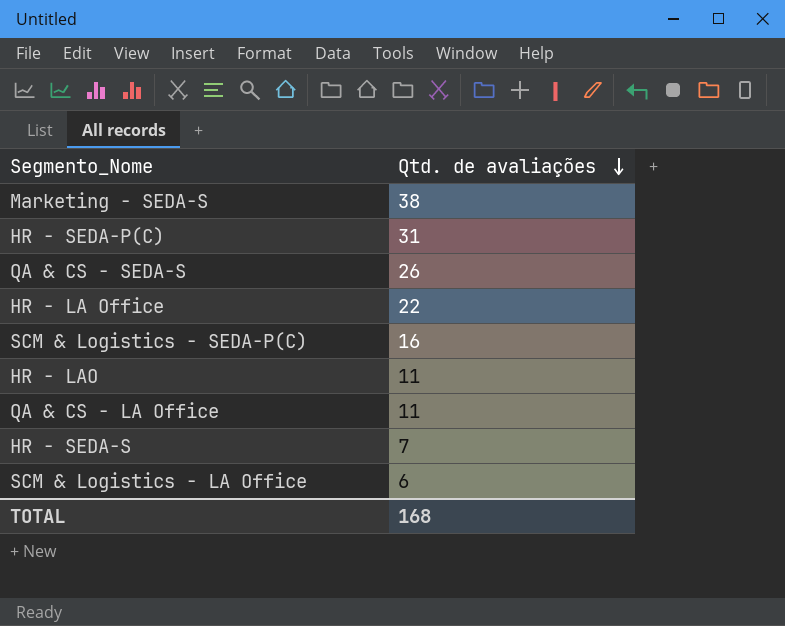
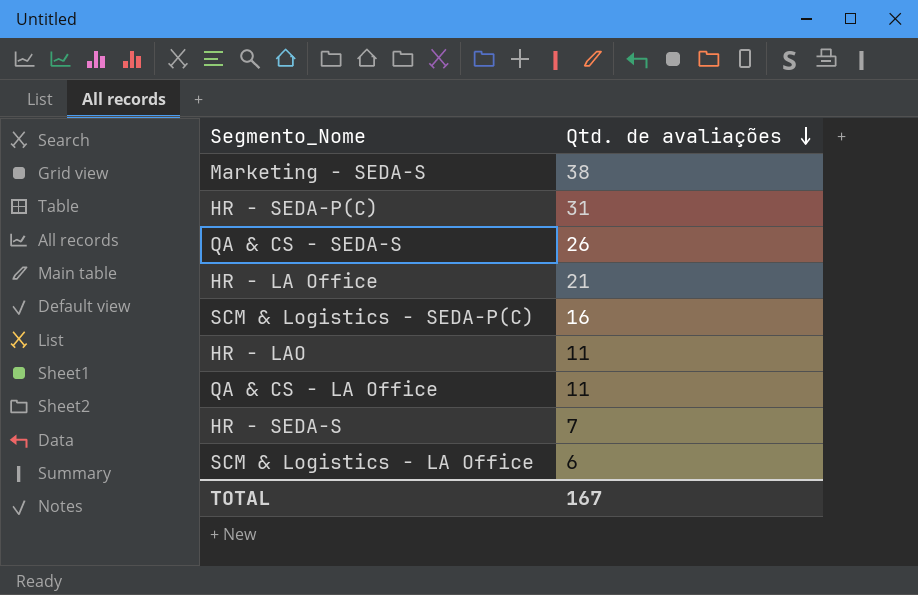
HR - LA Office | Qtd. de avaliações: 22 -> 21
TOTAL | Qtd. de avaliações: 168 -> 167

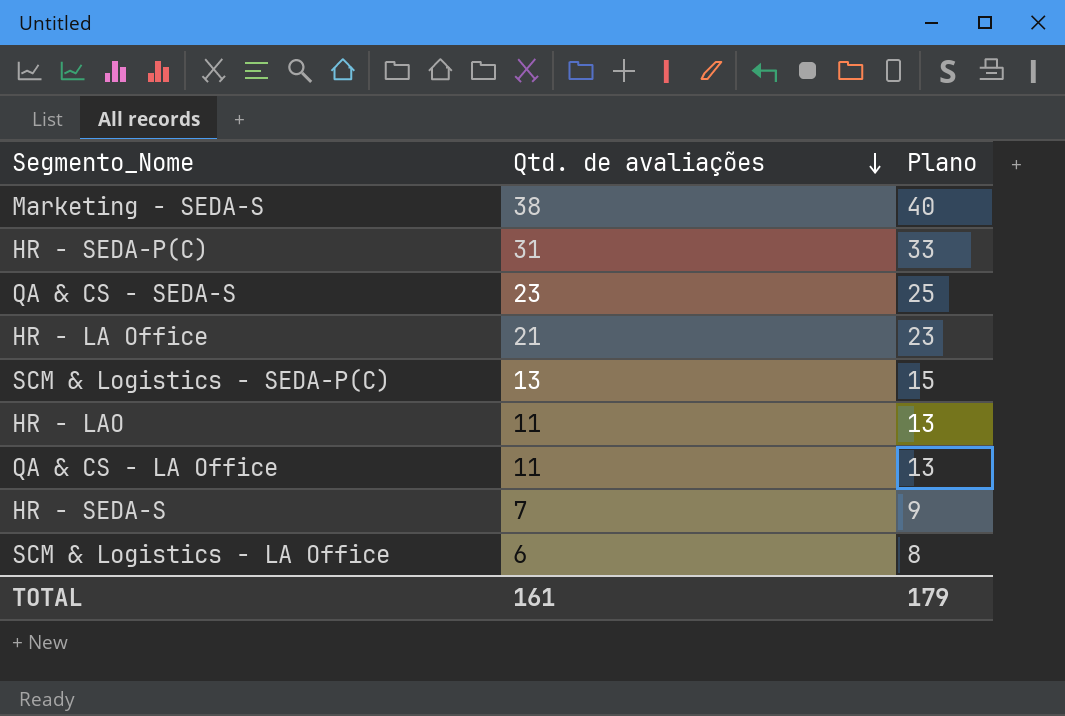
column Plano | formula: none -> [Qtd. de avaliações] + 2
QA & CS - SEDA-S | Qtd. de avaliações: 26 -> 23
SCM & Logistics - SEDA-P(C) | Qtd. de avaliações: 16 -> 13
TOTAL | Qtd. de avaliações: 167 -> 161

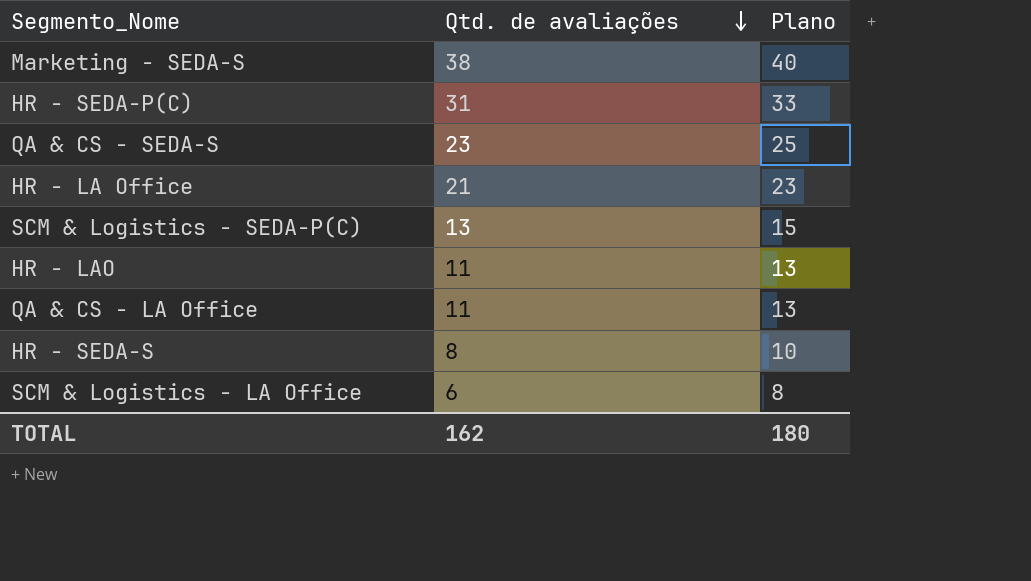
HR - SEDA-S | Qtd. de avaliações: 7 -> 8
HR - SEDA-S | Plano: 9 -> 10
TOTAL | Qtd. de avaliações: 161 -> 162
TOTAL | Plano: 179 -> 180

